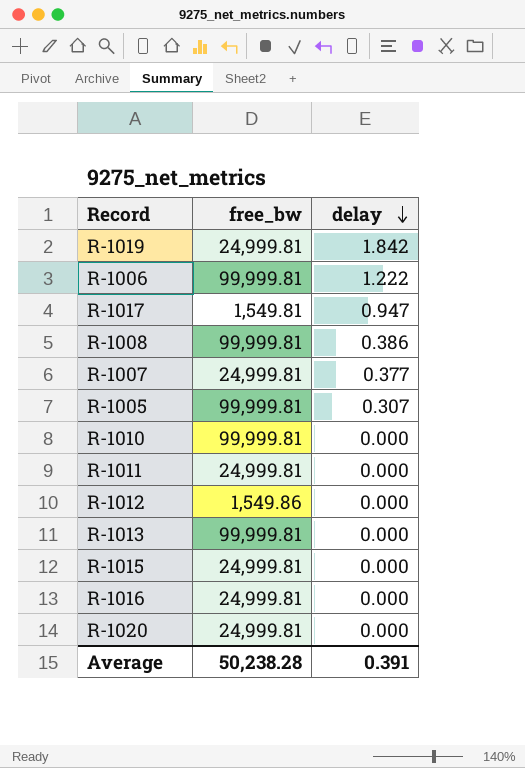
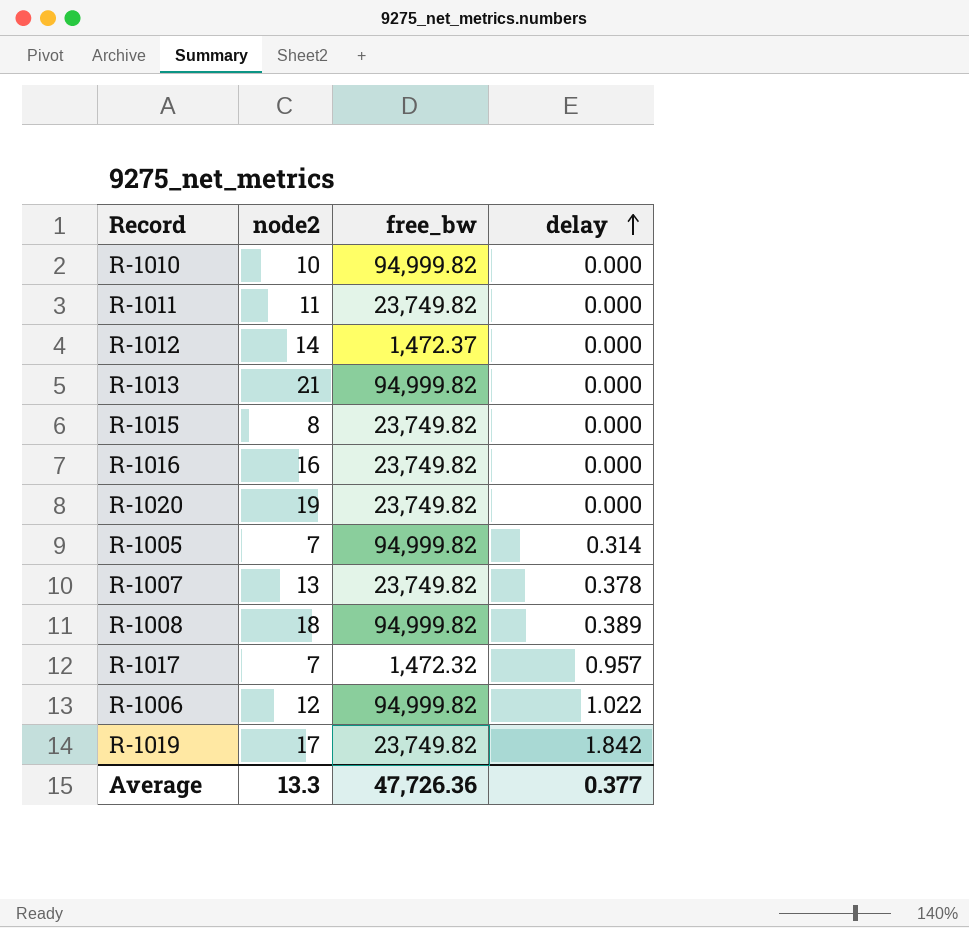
row order: delay descending -> delay ascending
column node2 | position: none -> 2
R-1010 | free_bw: 99,999.81 -> 94,999.82
R-1011 | free_bw: 24,999.81 -> 23,749.82
R-1012 | free_bw: 1,549.86 -> 1,472.37
R-1013 | free_bw: 99,999.81 -> 94,999.82
R-1015 | free_bw: 24,999.81 -> 23,749.82
R-1016 | free_bw: 24,999.81 -> 23,749.82
R-1020 | free_bw: 24,999.81 -> 23,749.82
R-1005 | free_bw: 99,999.81 -> 94,999.82
R-1005 | delay: 0.307 -> 0.314
R-1007 | free_bw: 24,999.81 -> 23,749.82
R-1007 | delay: 0.377 -> 0.378
R-1008 | free_bw: 99,999.81 -> 94,999.82
R-1008 | delay: 0.386 -> 0.389
R-1017 | free_bw: 1,549.81 -> 1,472.32
R-1017 | delay: 0.947 -> 0.957
R-1006 | free_bw: 99,999.81 -> 94,999.82
R-1006 | delay: 1.222 -> 1.022
R-1019 | free_bw: 24,999.81 -> 23,749.82
Average | free_bw: 50,238.28 -> 47,726.36
Average | delay: 0.391 -> 0.377

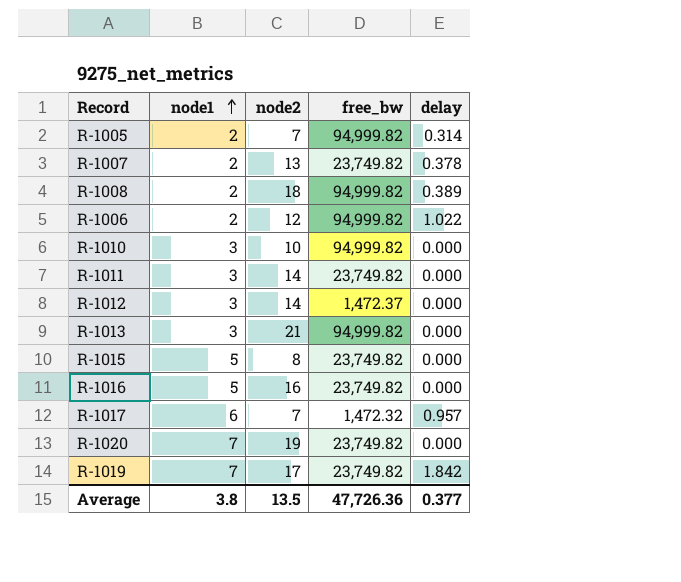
row order: delay ascending -> node1 ascending
column node1 | position: none -> 2
R-1011 | node2: 11 -> 14
Average | node2: 13.3 -> 13.5

